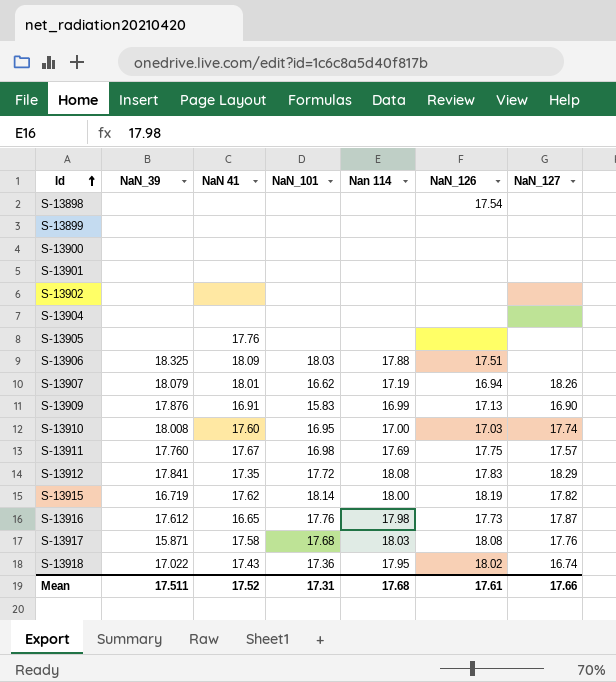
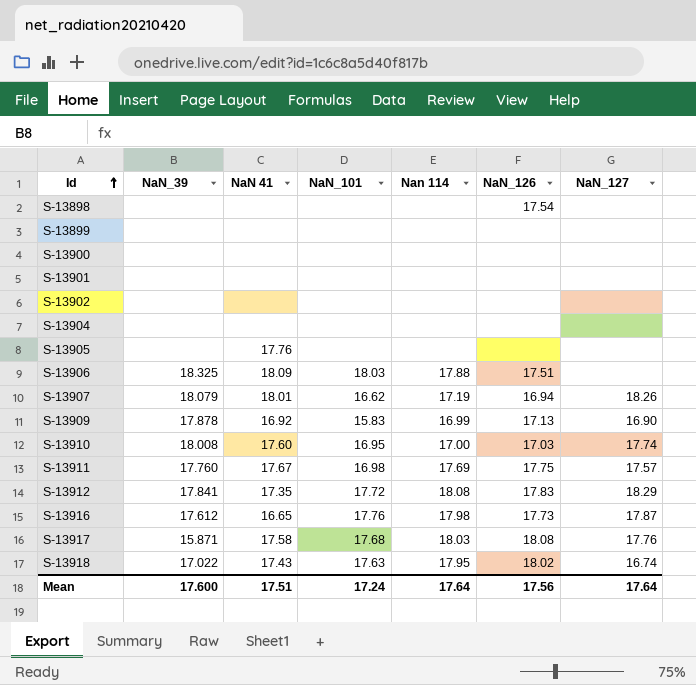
row S-13915: 16.719 | 17.62 | 18.14 | 18.00 | 18.19 | 17.82 -> none
S-13909 | NaN_39: 17.876 -> 17.878
S-13909 | NaN 41: 16.91 -> 16.92
S-13918 | NaN_101: 17.36 -> 17.63
Mean | NaN_39: 17.511 -> 17.600
Mean | NaN 41: 17.52 -> 17.51
Mean | NaN_101: 17.31 -> 17.24
Mean | Nan 114: 17.68 -> 17.64
Mean | NaN_126: 17.61 -> 17.56
Mean | NaN_127: 17.66 -> 17.64

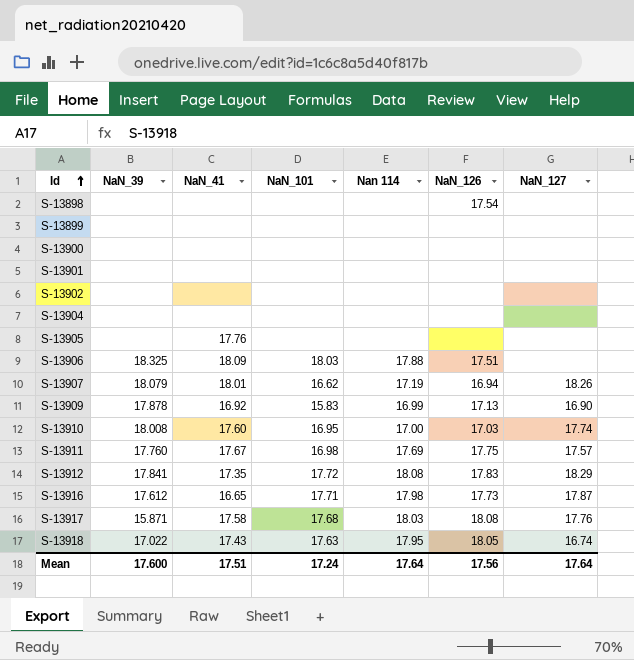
column name: NaN 41 -> NaN_41
S-13916 | NaN_101: 17.76 -> 17.71
S-13918 | NaN_126: 18.02 -> 18.05

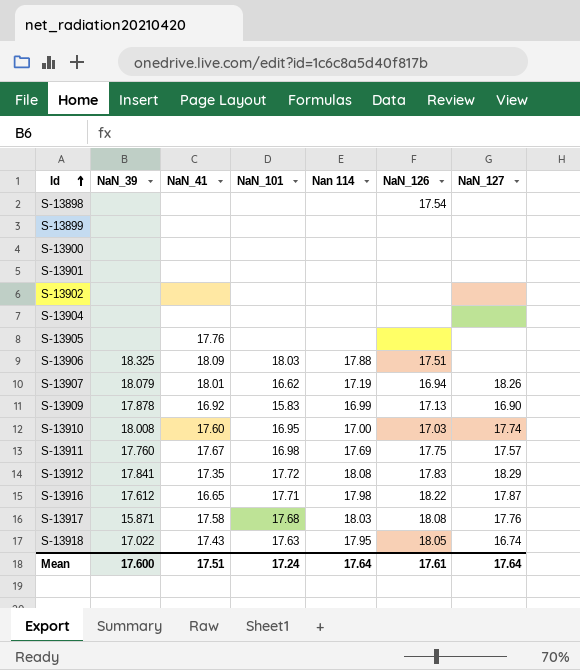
S-13916 | NaN_126: 17.73 -> 18.22
Mean | NaN_126: 17.56 -> 17.61

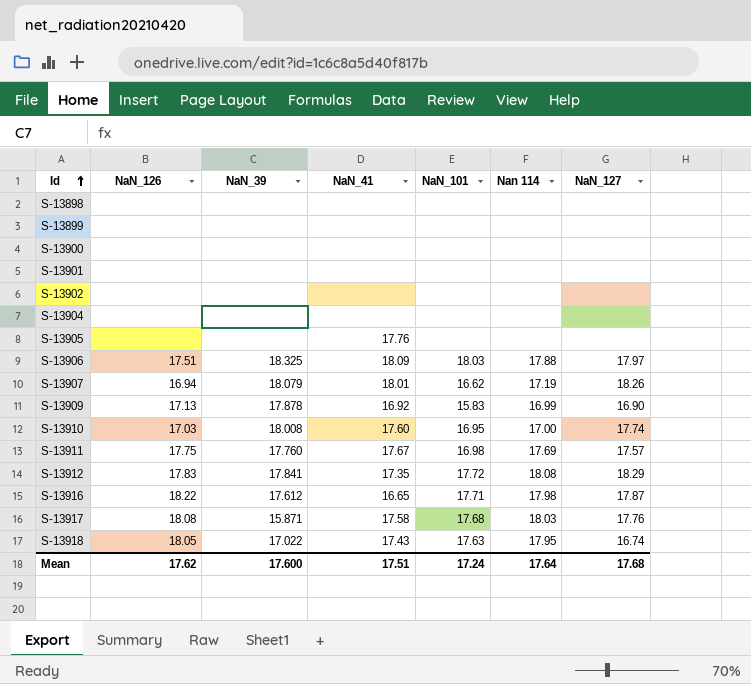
column NaN_126 | position: 6 -> 2
S-13898 | NaN_126: 17.54 -> none
S-13906 | NaN_127: none -> 17.97
Mean | NaN_126: 17.61 -> 17.62
Mean | NaN_127: 17.64 -> 17.68

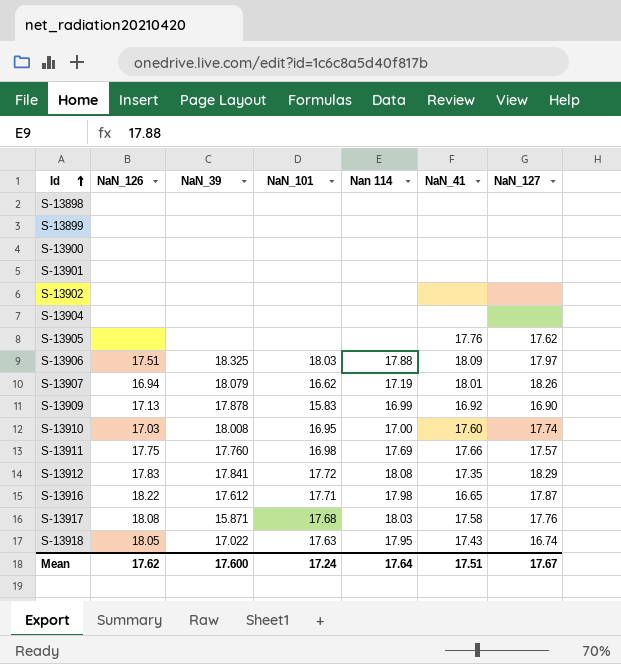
column NaN_41 | position: 4 -> 6
S-13905 | NaN_127: none -> 17.62
S-13911 | NaN_41: 17.67 -> 17.66
Mean | NaN_127: 17.68 -> 17.67

